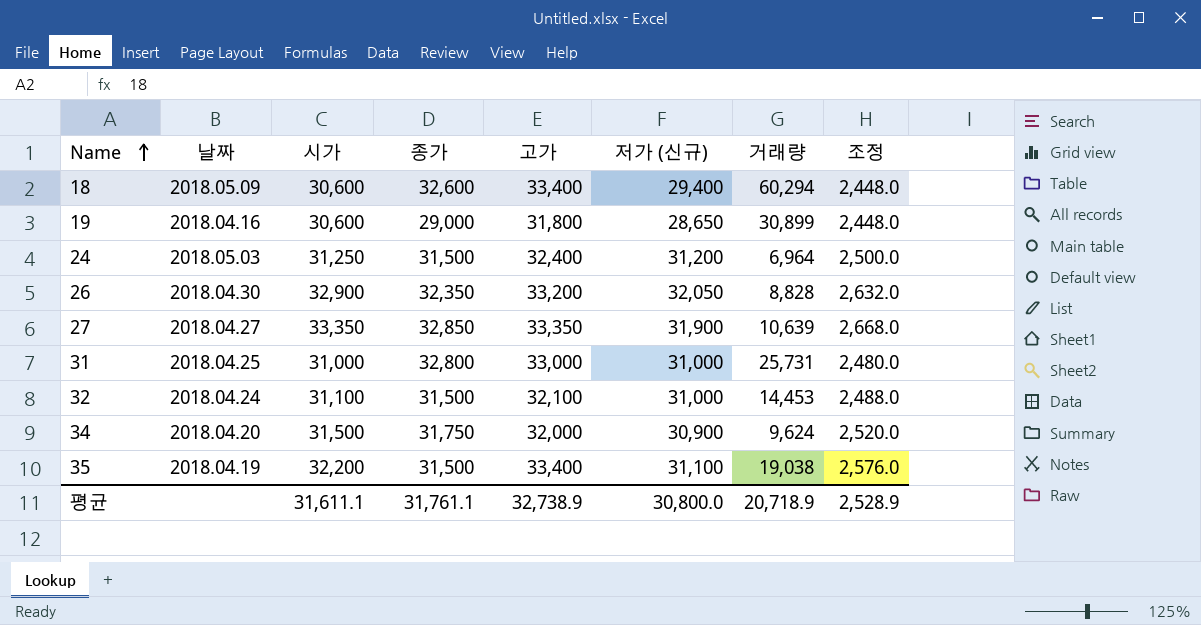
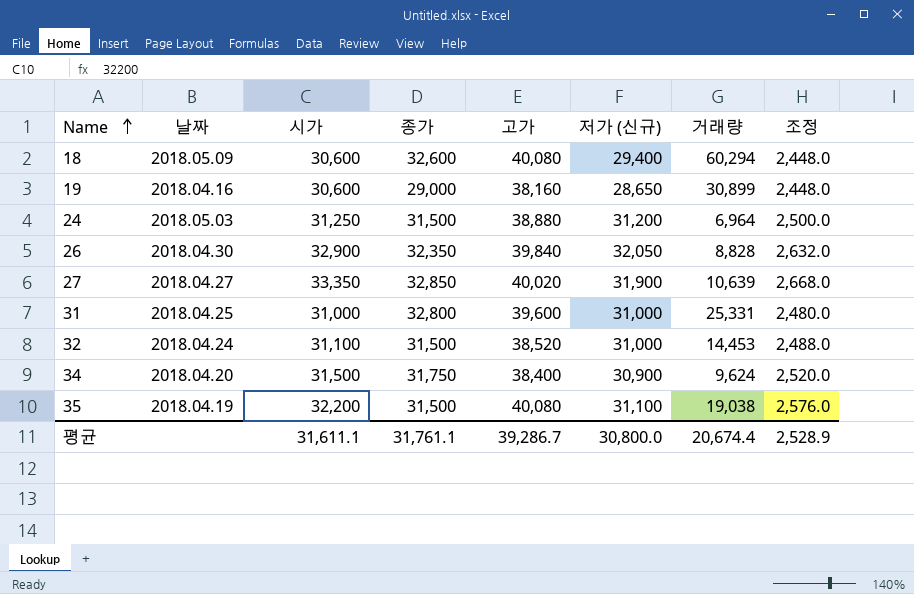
18 | 고가: 33,400 -> 40,080
19 | 고가: 31,800 -> 38,160
24 | 고가: 32,400 -> 38,880
26 | 고가: 33,200 -> 39,840
27 | 고가: 33,350 -> 40,020
31 | 고가: 33,000 -> 39,600
31 | 거래량: 25,731 -> 25,331
32 | 고가: 32,100 -> 38,520
34 | 고가: 32,000 -> 38,400
35 | 고가: 33,400 -> 40,080
평균 | 고가: 32,738.9 -> 39,286.7
평균 | 거래량: 20,718.9 -> 20,674.4

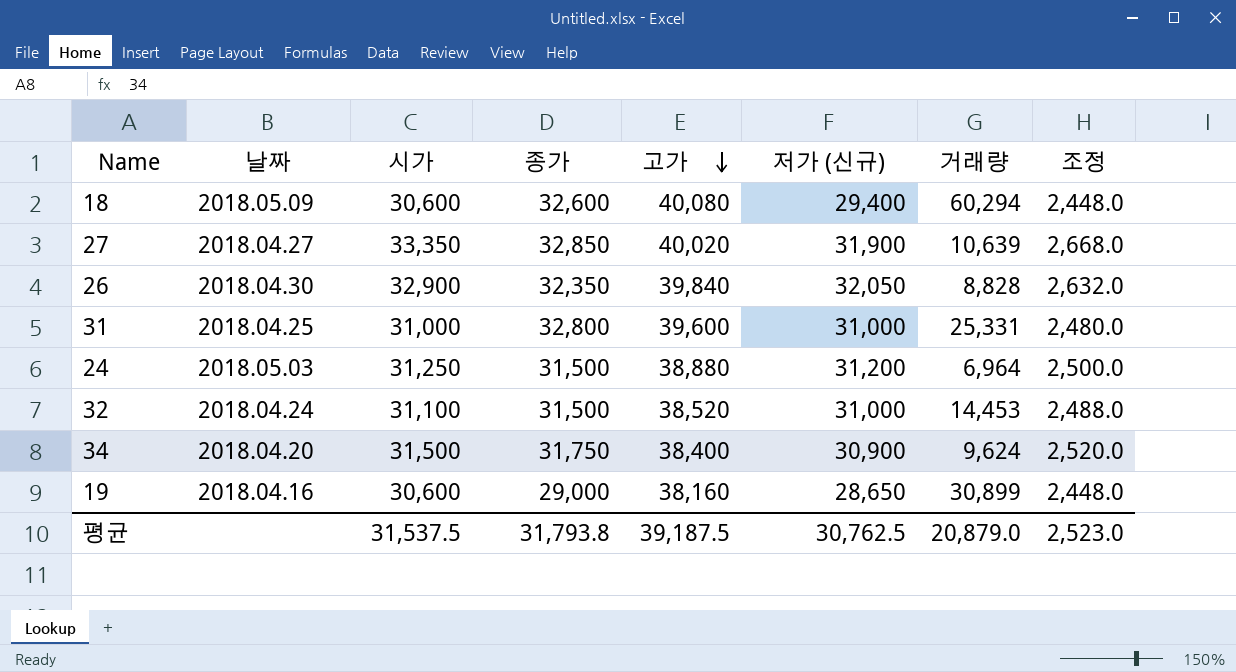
row order: Name ascending -> 고가 descending
row 35: 2018.04.19 | 32,200 | 31,500 | 40,080 | 31,100 | 19,038 | 2,576.0 -> none
평균 | 시가: 31,611.1 -> 31,537.5
평균 | 종가: 31,761.1 -> 31,793.8
평균 | 고가: 39,286.7 -> 39,187.5
평균 | 저가 (신규): 30,800.0 -> 30,762.5
평균 | 거래량: 20,674.4 -> 20,879.0
평균 | 조정: 2,528.9 -> 2,523.0

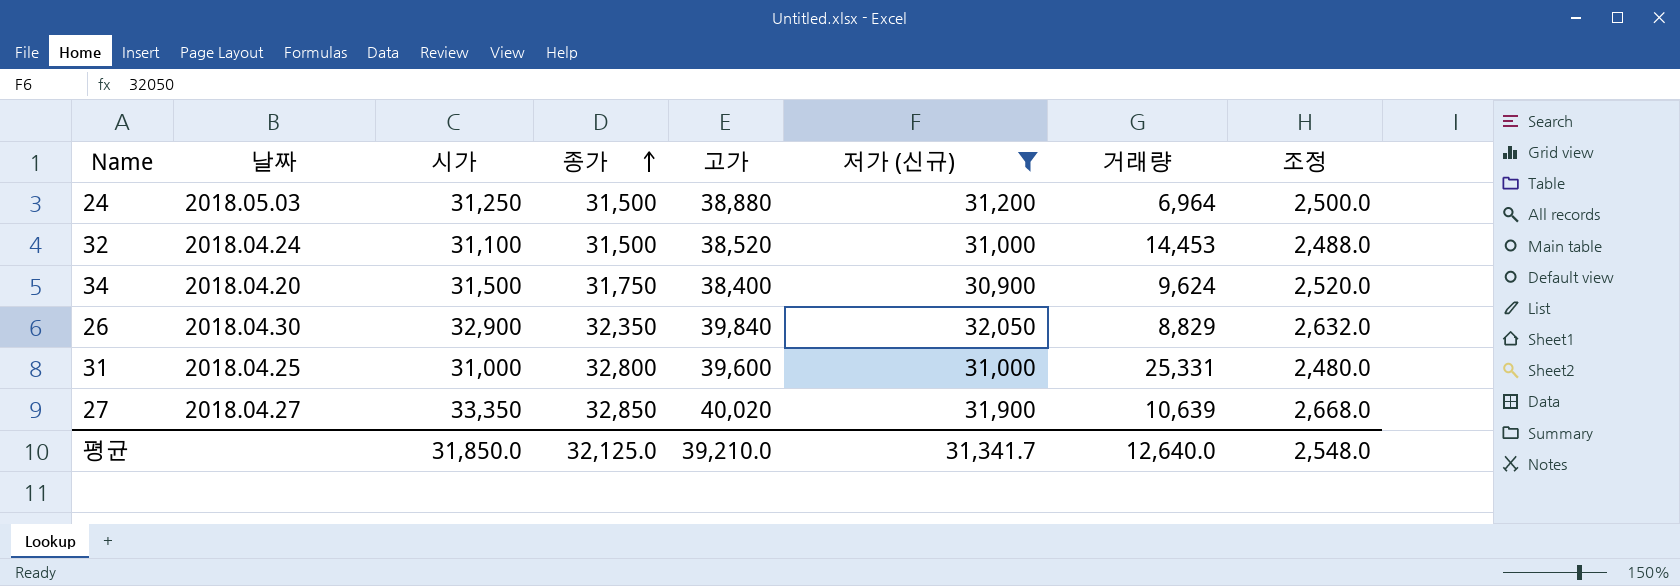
filter: none -> 저가 (신규) >= 30,900
row order: 고가 descending -> 종가 ascending
26 | 거래량: 8,828 -> 8,829
평균 | 시가: 31,537.5 -> 31,850.0
평균 | 종가: 31,793.8 -> 32,125.0
평균 | 고가: 39,187.5 -> 39,210.0
평균 | 저가 (신규): 30,762.5 -> 31,341.7
평균 | 거래량: 20,879.0 -> 12,640.0
평균 | 조정: 2,523.0 -> 2,548.0

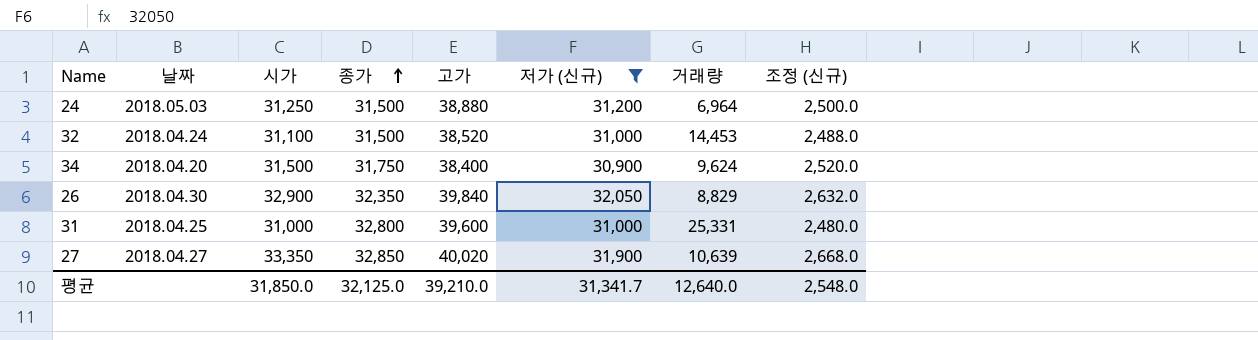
column name: 조정 -> 조정 (신규)

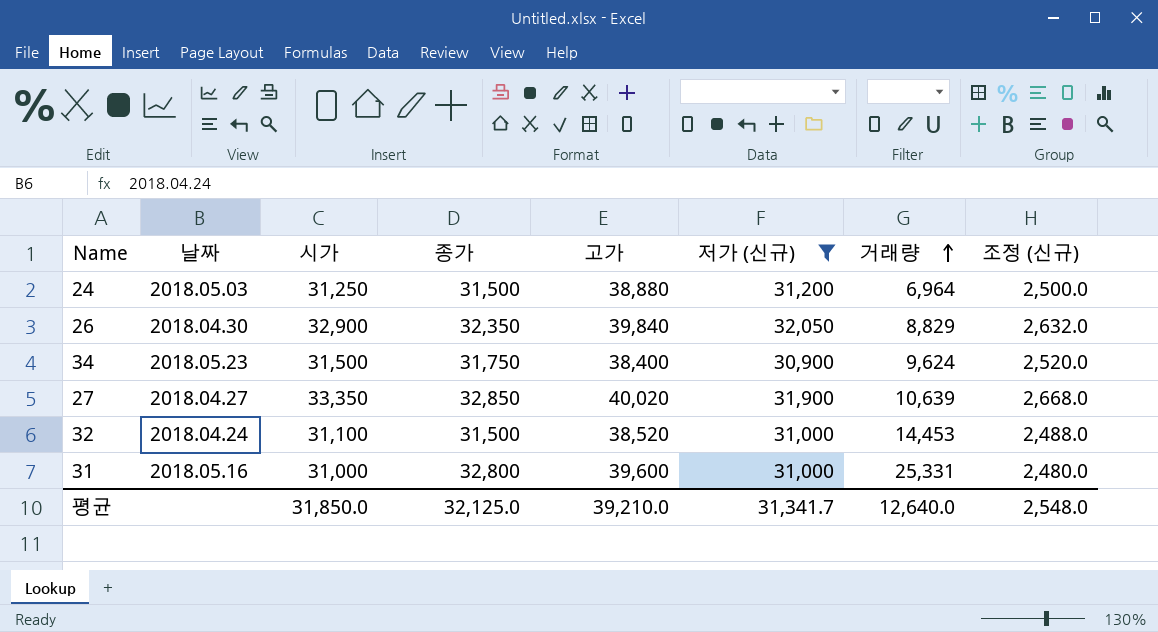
row order: 종가 ascending -> 거래량 ascending
34 | 날짜: 2018.04.20 -> 2018.05.23
31 | 날짜: 2018.04.25 -> 2018.05.16

